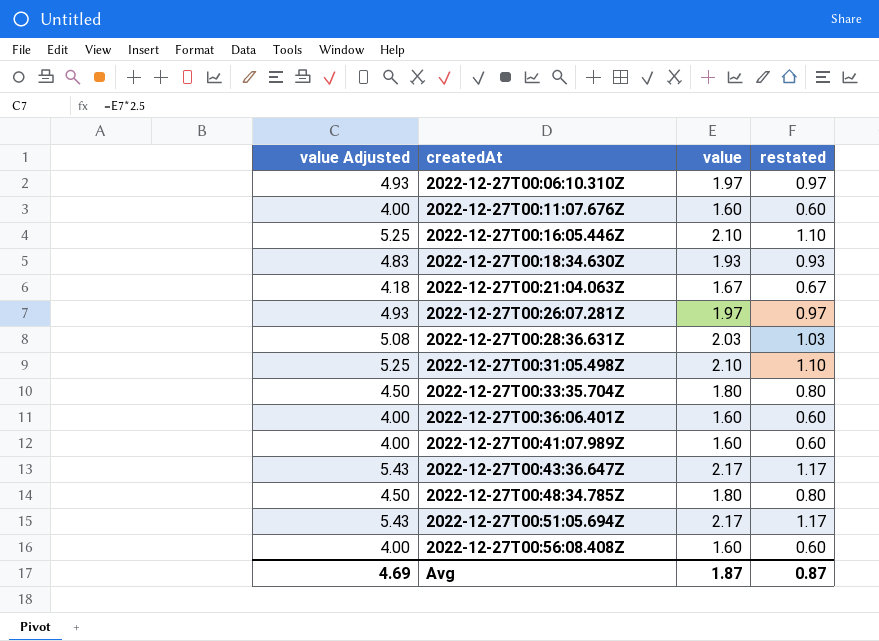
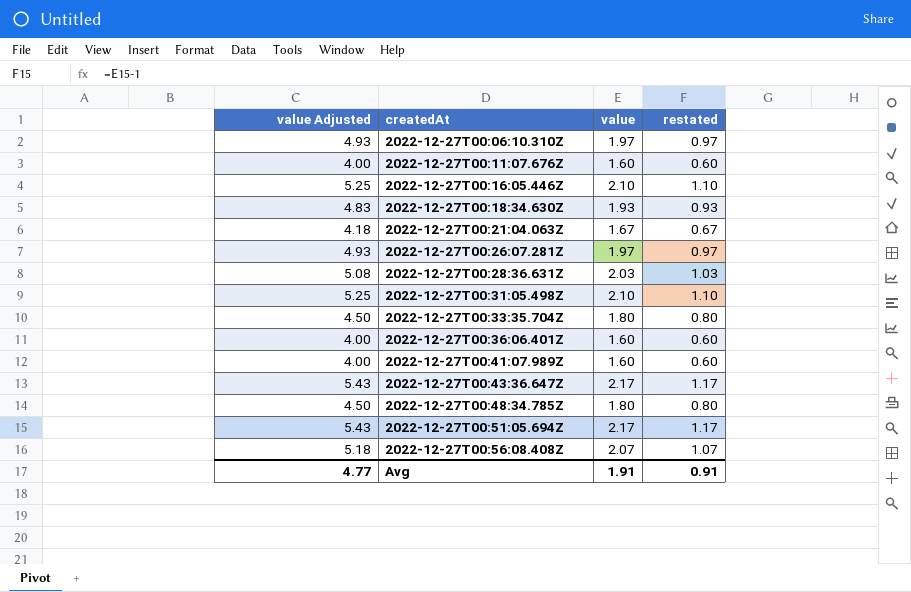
2022-12-27T00:56:08.408Z | value Adjusted: 4.00 -> 5.18
2022-12-27T00:56:08.408Z | value: 1.60 -> 2.07
2022-12-27T00:56:08.408Z | restated: 0.60 -> 1.07
Avg | value Adjusted: 4.69 -> 4.77
Avg | value: 1.87 -> 1.91
Avg | restated: 0.87 -> 0.91

